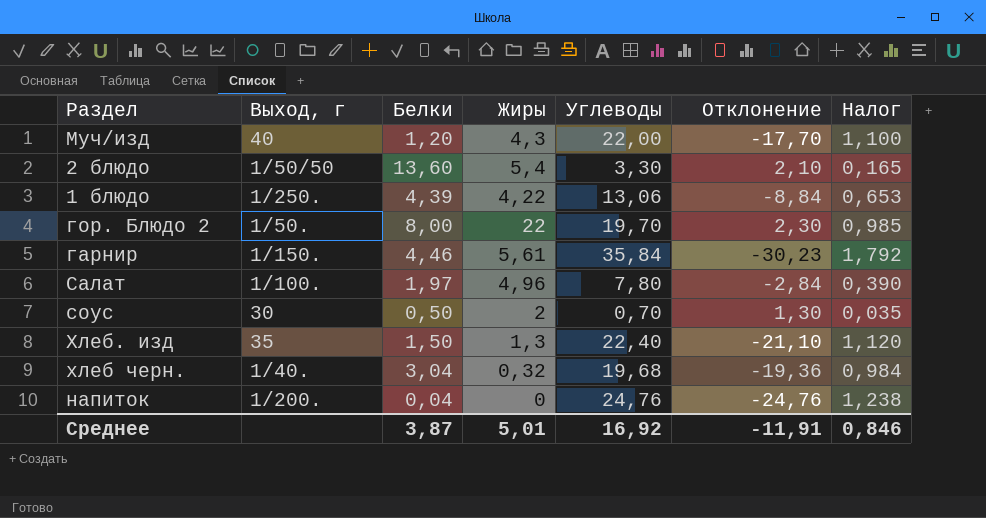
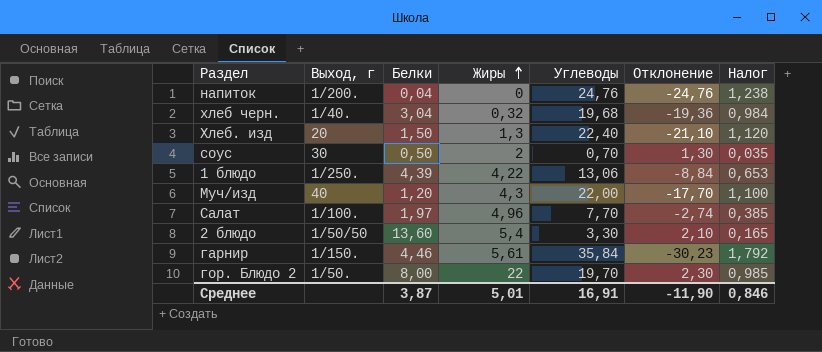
row order: none -> Жиры ascending
Хлеб. изд | Выход, г: 35 -> 20
Салат | Углеводы: 7,80 -> 7,70
Салат | Отклонение: -2,84 -> -2,74
Салат | Налог: 0,390 -> 0,385
Среднее | Углеводы: 16,92 -> 16,91
Среднее | Отклонение: -11,91 -> -11,90

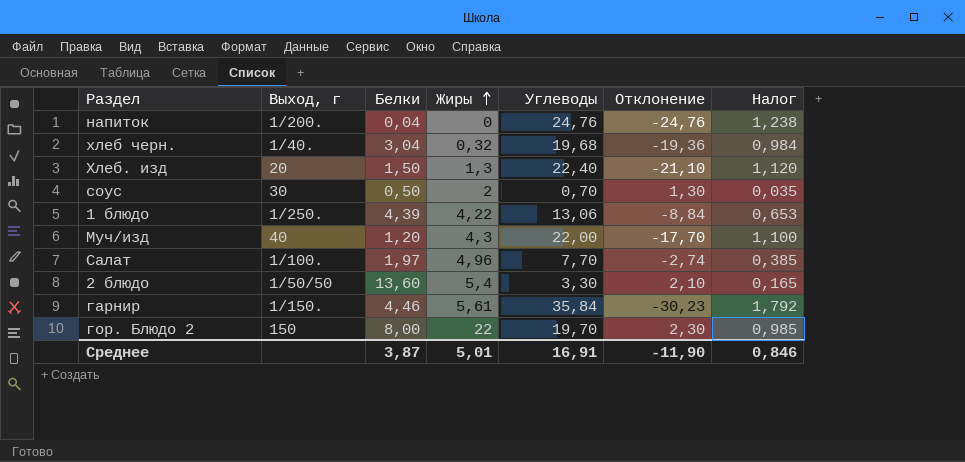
гор. Блюдо 2 | Выход, г: 1/50. -> 150

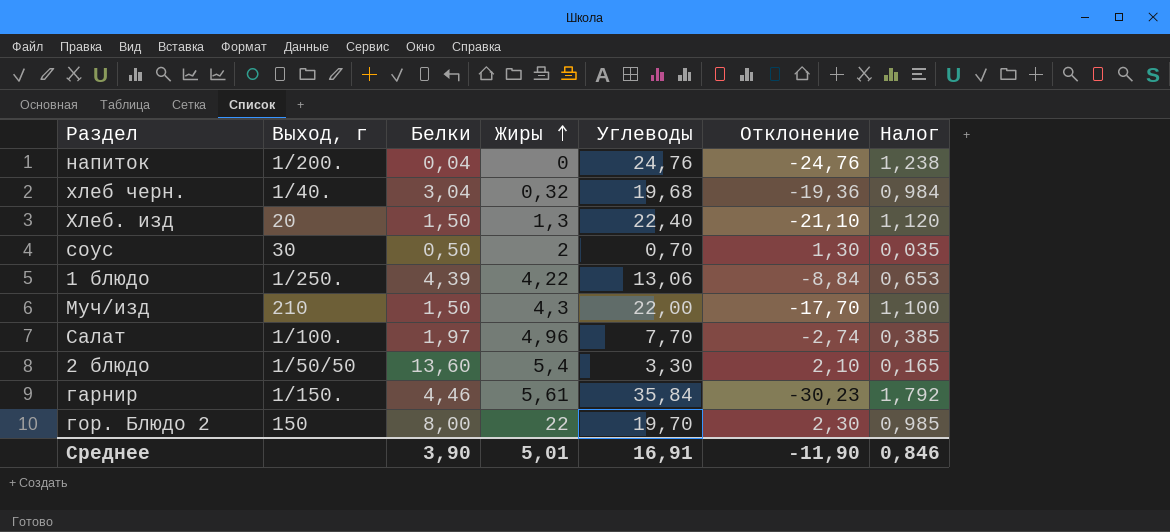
Муч/изд | Выход, г: 40 -> 210
Муч/изд | Белки: 1,20 -> 1,50
Среднее | Белки: 3,87 -> 3,90

